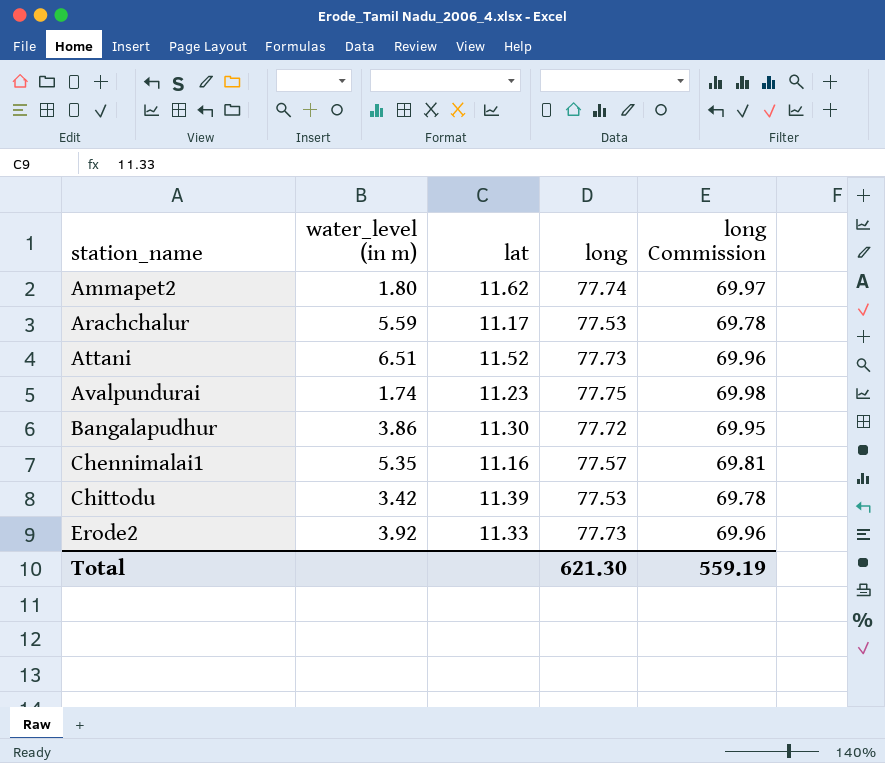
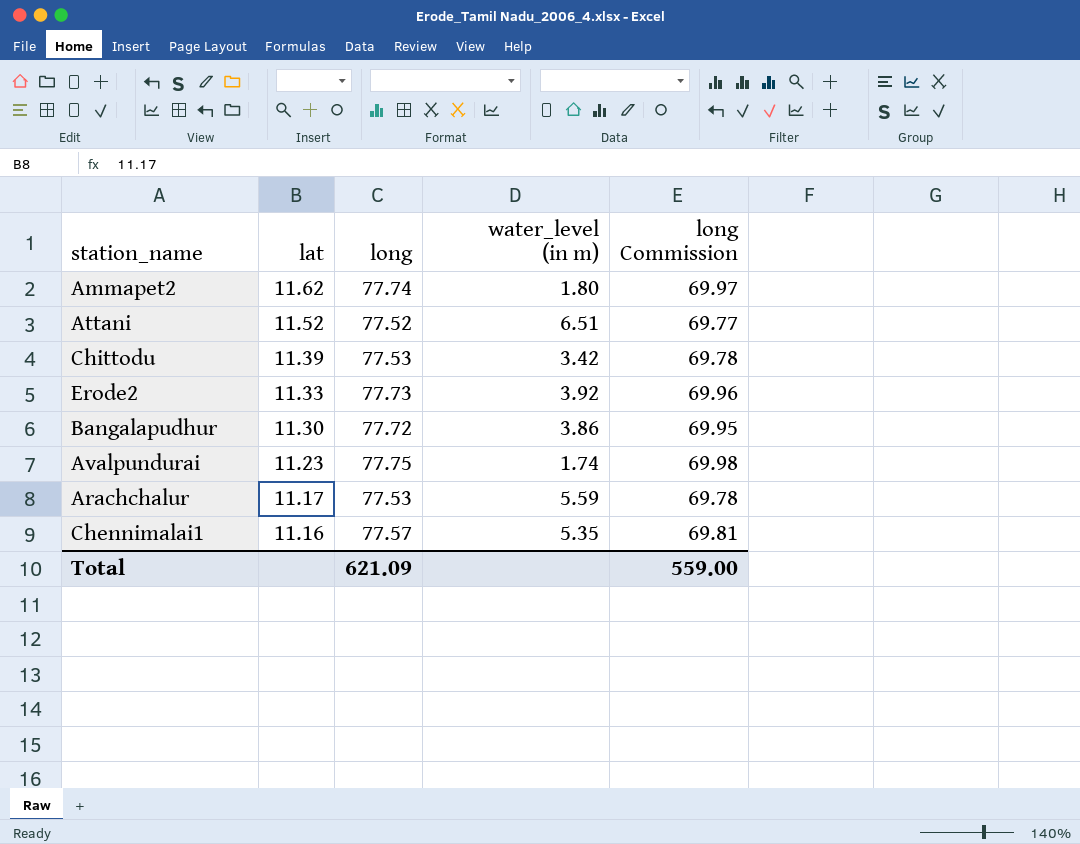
row order: station_name ascending -> lat descending
column water_level (in m) | position: 2 -> 4
Attani | long: 77.73 -> 77.52
Attani | long Commission: 69.96 -> 69.77
Total | long: 621.30 -> 621.09
Total | long Commission: 559.19 -> 559.00

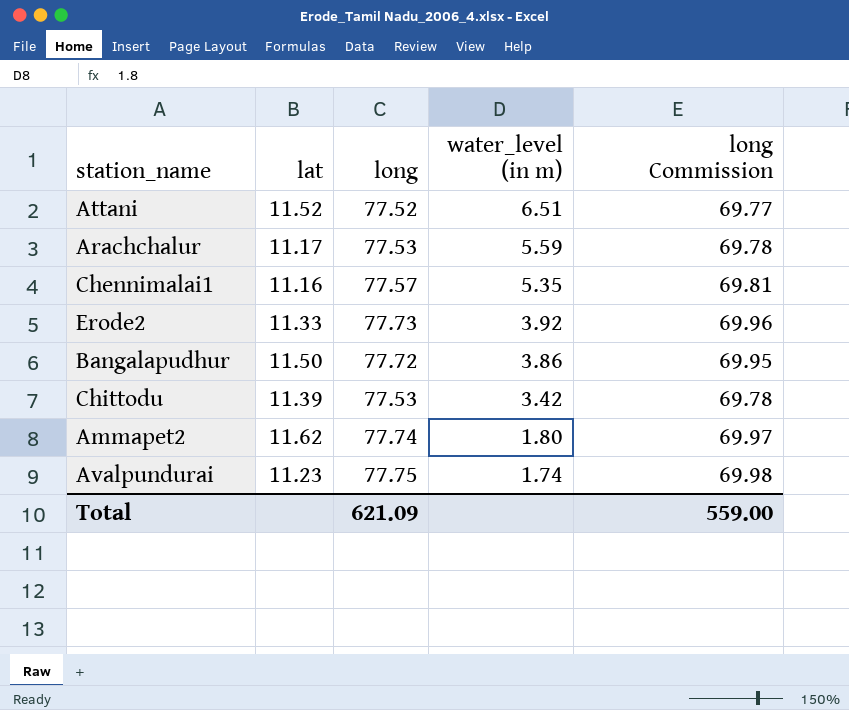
row order: lat descending -> water_level (in m) descending
Bangalapudhur | lat: 11.30 -> 11.50

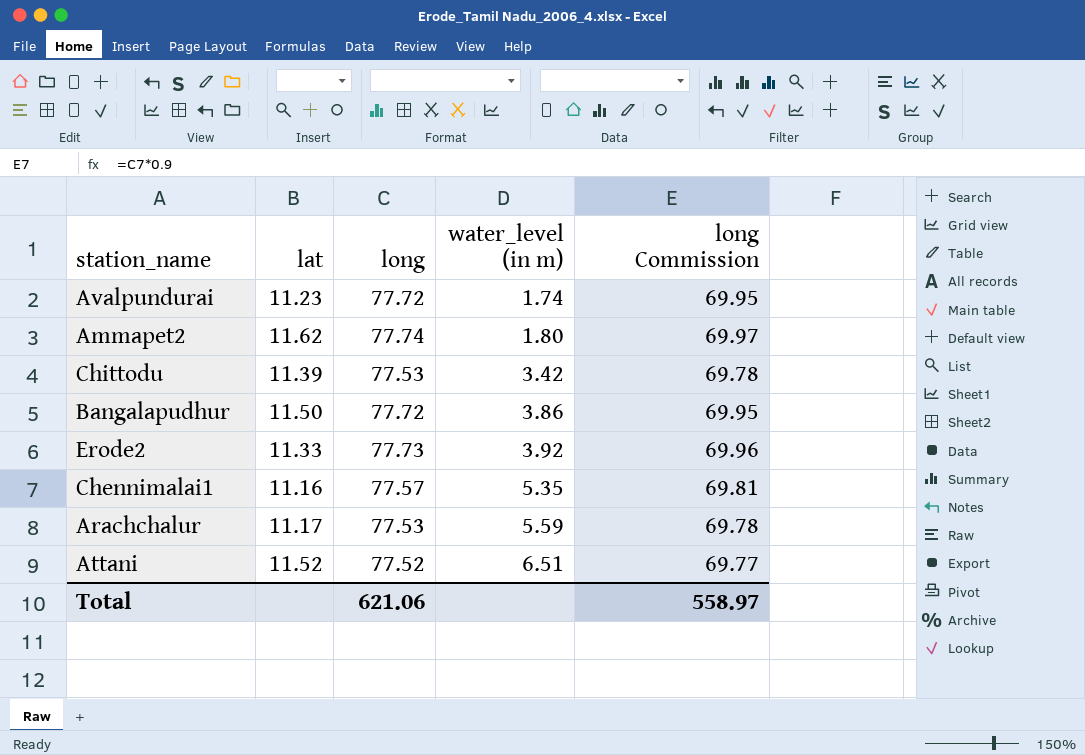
row order: water_level (in m) descending -> water_level (in m) ascending
Avalpundurai | long: 77.75 -> 77.72
Avalpundurai | long Commission: 69.98 -> 69.95
Total | long: 621.09 -> 621.06
Total | long Commission: 559.00 -> 558.97

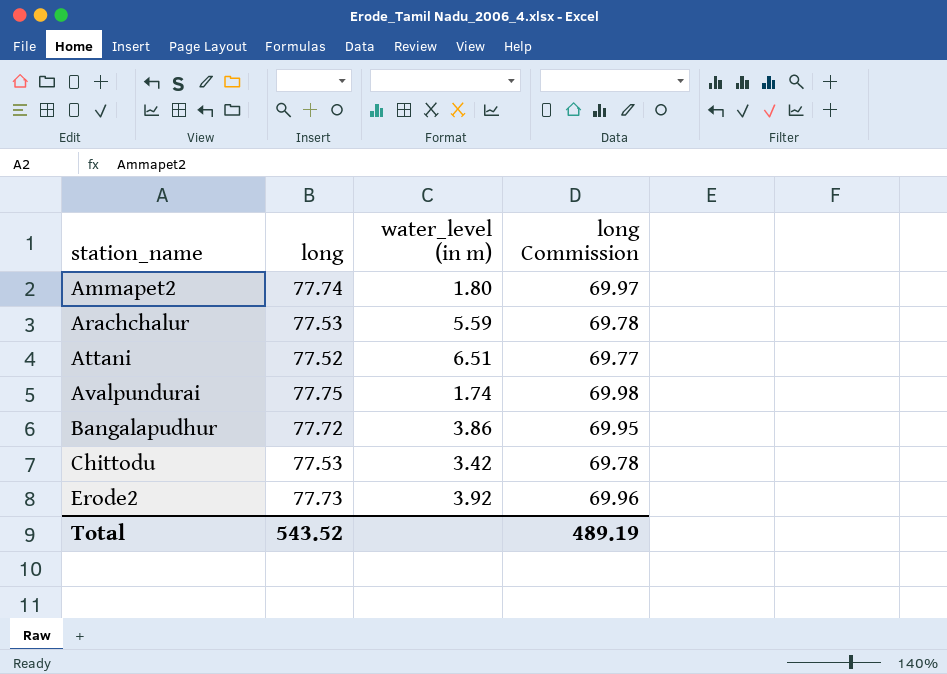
row order: water_level (in m) ascending -> station_name ascending
column lat | position: 2 -> none
row Chennimalai1: 11.16 | 77.57 | 5.35 | 69.81 -> none
Avalpundurai | long: 77.72 -> 77.75
Avalpundurai | long Commission: 69.95 -> 69.98
Total | long: 621.06 -> 543.52
Total | long Commission: 558.97 -> 489.19

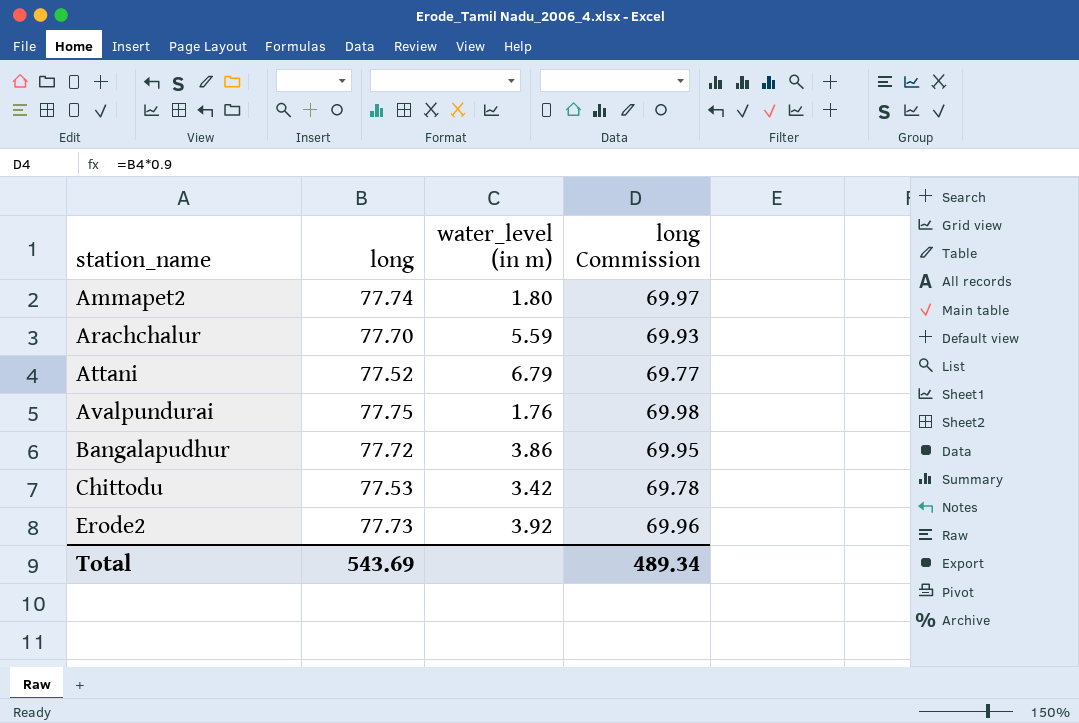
Arachchalur | long: 77.53 -> 77.70
Arachchalur | long Commission: 69.78 -> 69.93
Attani | water_level (in m): 6.51 -> 6.79
Avalpundurai | water_level (in m): 1.74 -> 1.76
Total | long: 543.52 -> 543.69
Total | long Commission: 489.19 -> 489.34

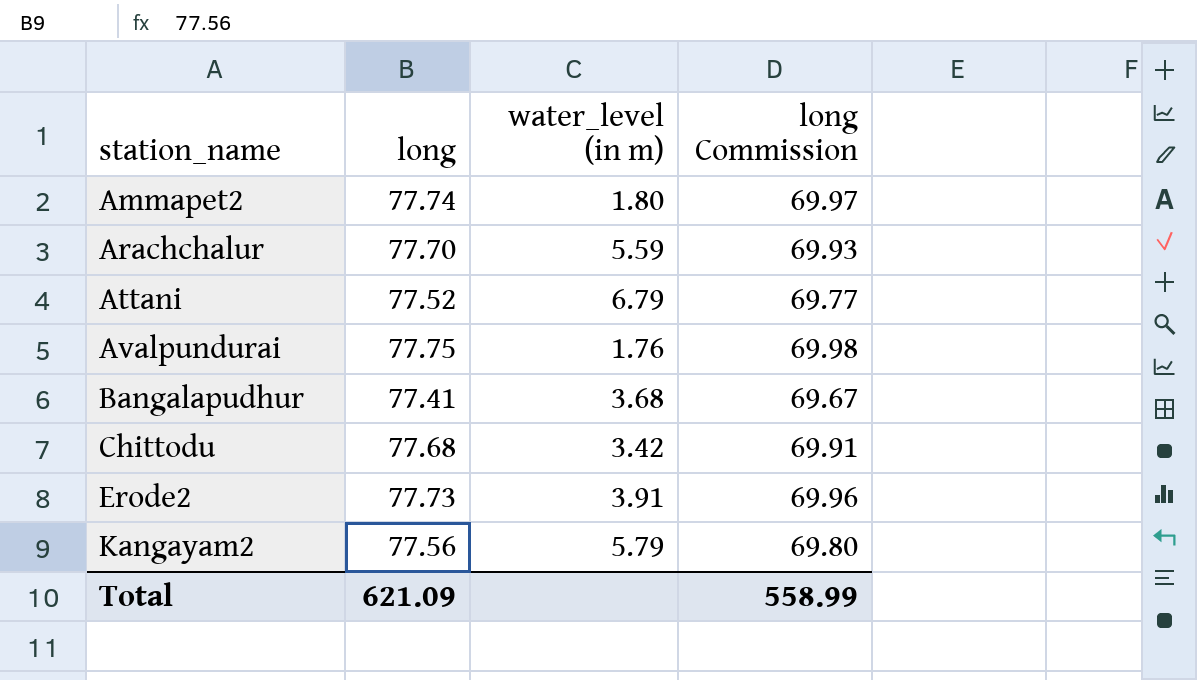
Bangalapudhur | long: 77.72 -> 77.41
Bangalapudhur | water_level (in m): 3.86 -> 3.68
Bangalapudhur | long Commission: 69.95 -> 69.67
Chittodu | long: 77.53 -> 77.68
Chittodu | long Commission: 69.78 -> 69.91
Erode2 | water_level (in m): 3.92 -> 3.91
row Kangayam2: none -> 77.56 | 5.79 | 69.80
Total | long: 543.69 -> 621.09
Total | long Commission: 489.34 -> 558.99

